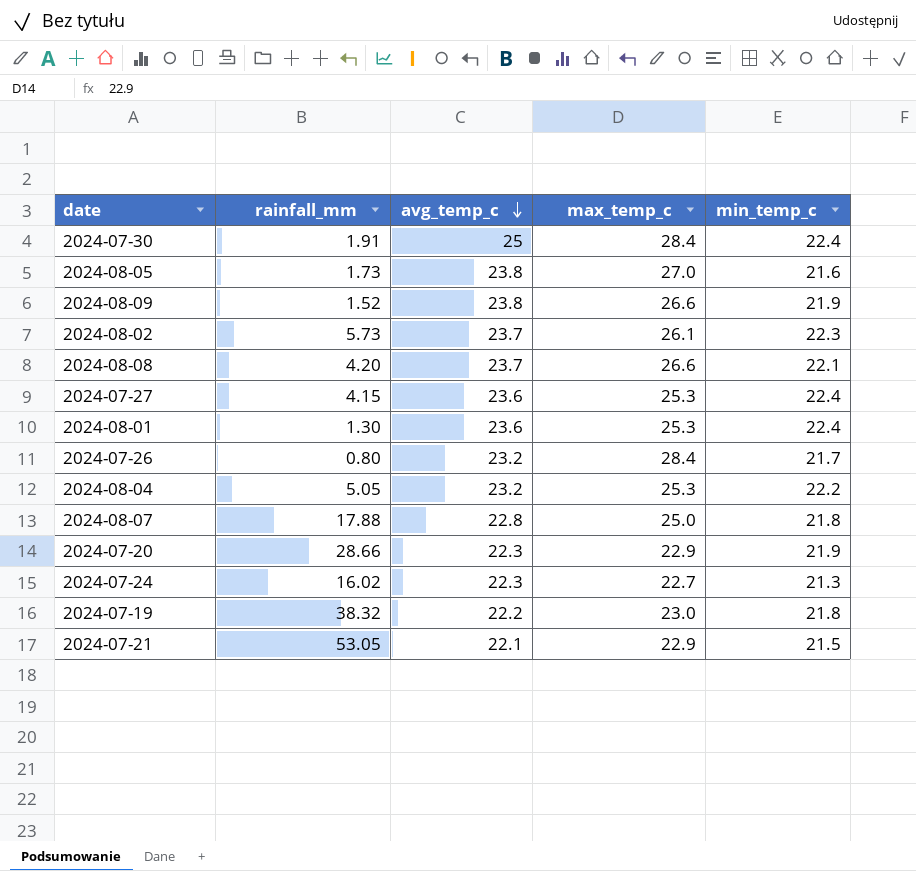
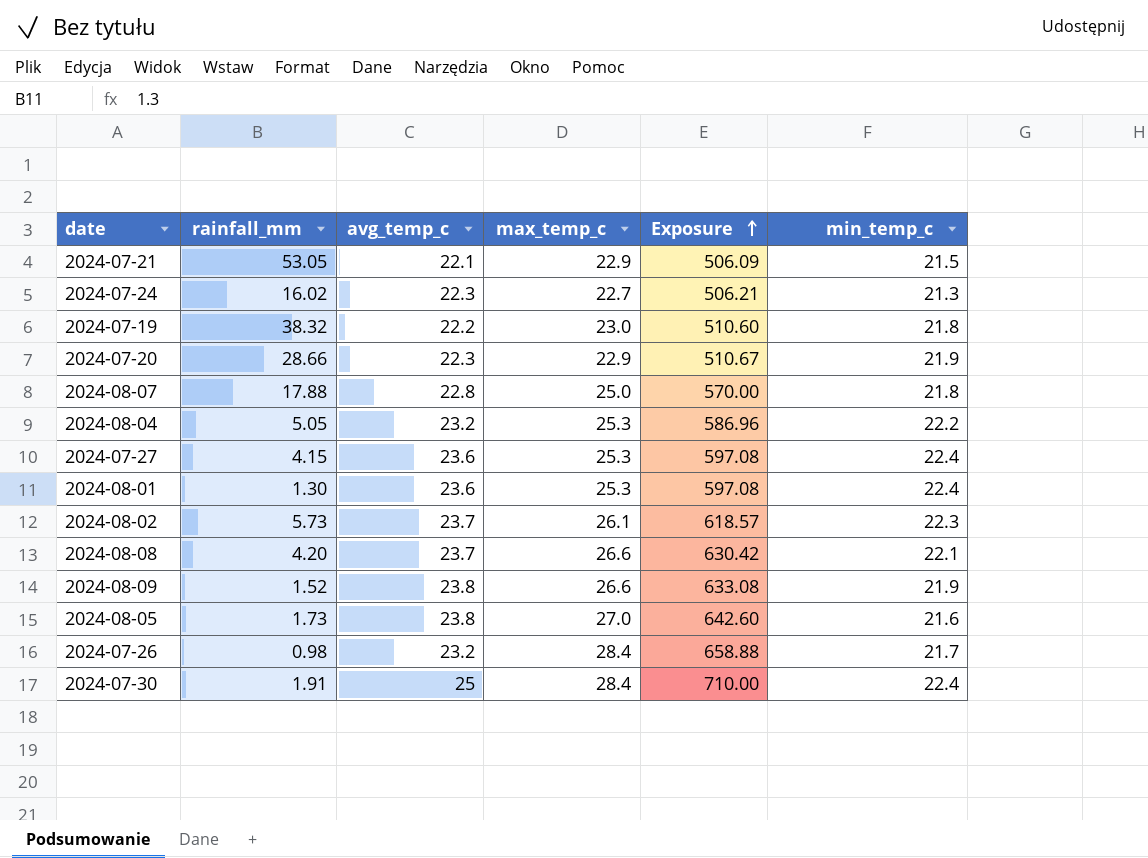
row order: avg_temp_c descending -> Exposure ascending
column Exposure | formula: none -> [avg_temp_c] * [max_temp_c]
2024-07-26 | rainfall_mm: 0.80 -> 0.98

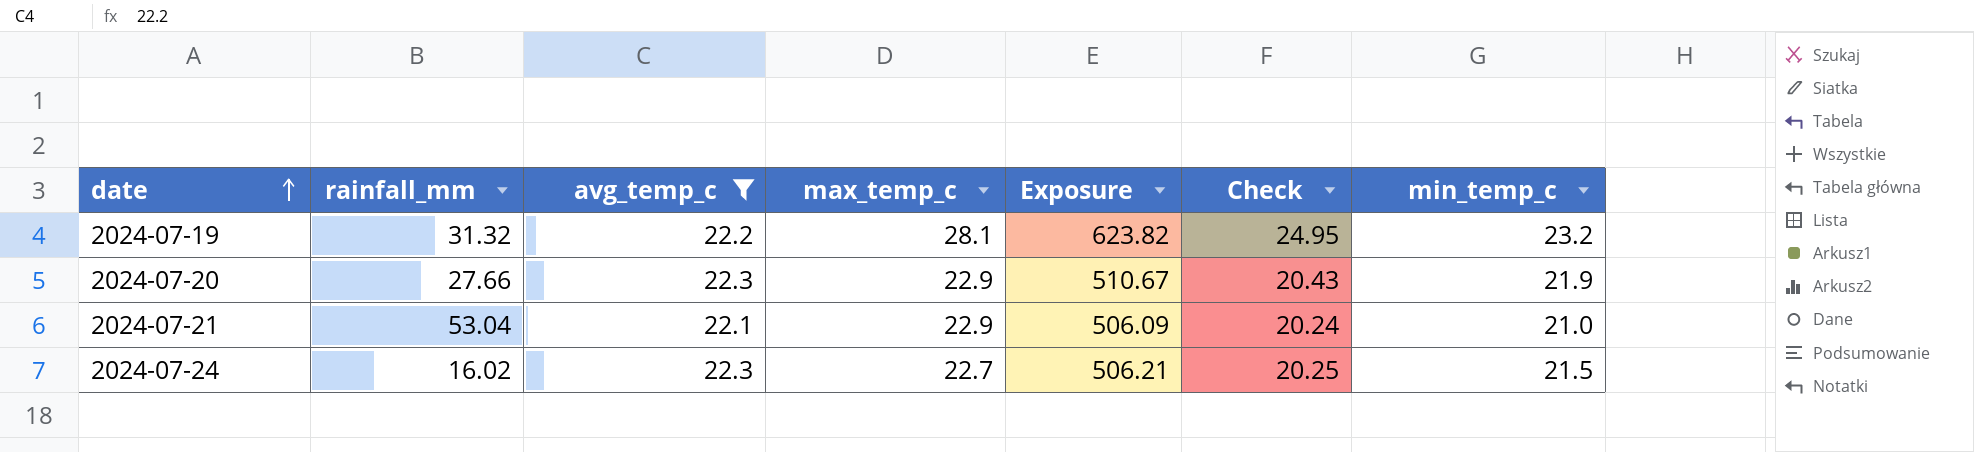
filter: none -> avg_temp_c <= 22.3
row order: Exposure ascending -> date ascending
column Check | formula: none -> [Exposure] * 0.04
2024-07-19 | rainfall_mm: 38.32 -> 31.32
2024-07-19 | max_temp_c: 23.0 -> 28.1
2024-07-19 | Exposure: 510.60 -> 623.82
2024-07-19 | min_temp_c: 21.8 -> 23.2
2024-07-20 | rainfall_mm: 28.66 -> 27.66
2024-07-21 | rainfall_mm: 53.05 -> 53.04
2024-07-21 | min_temp_c: 21.5 -> 21.0
2024-07-24 | min_temp_c: 21.3 -> 21.5

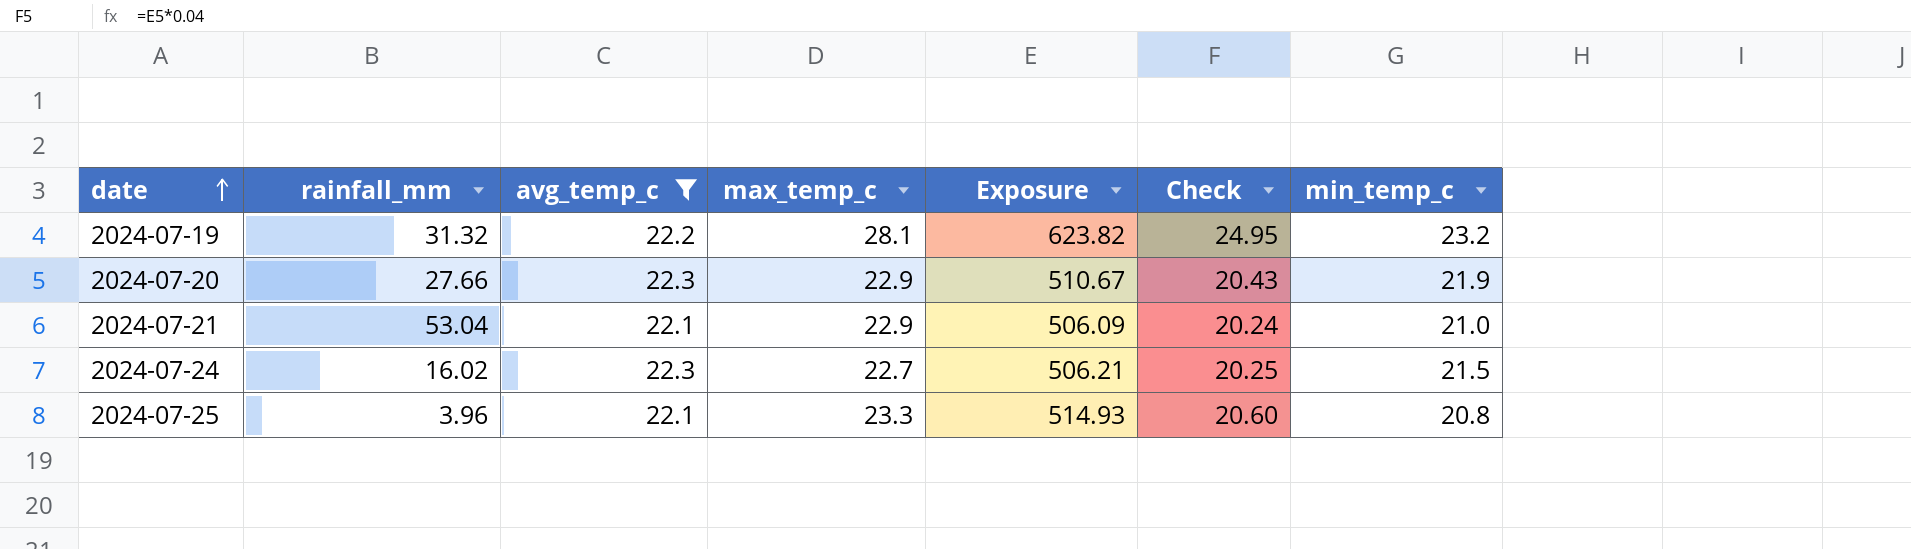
row 2024-07-25: none -> 3.96 | 22.1 | 23.3 | 514.93 | 20.60 | 20.8

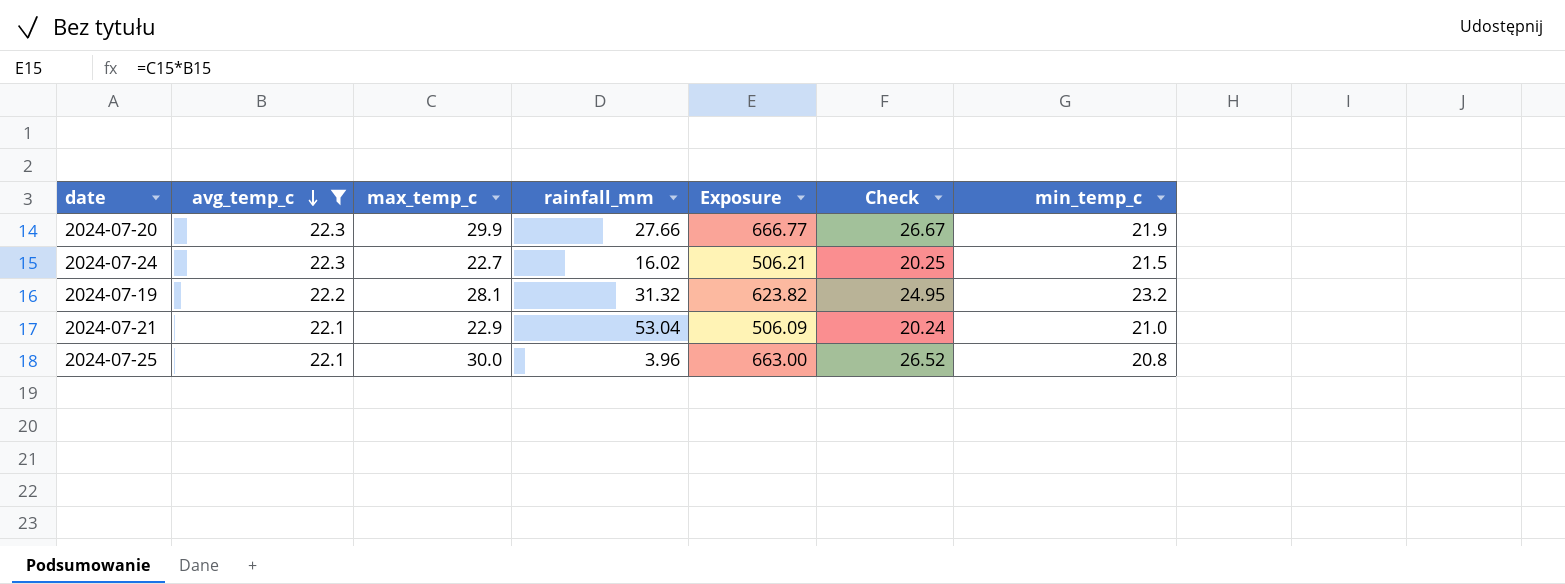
row order: date ascending -> avg_temp_c descending
column rainfall_mm | position: 2 -> 4
2024-07-20 | max_temp_c: 22.9 -> 29.9
2024-07-20 | Exposure: 510.67 -> 666.77
2024-07-20 | Check: 20.43 -> 26.67
2024-07-25 | max_temp_c: 23.3 -> 30.0
2024-07-25 | Exposure: 514.93 -> 663.00
2024-07-25 | Check: 20.60 -> 26.52

